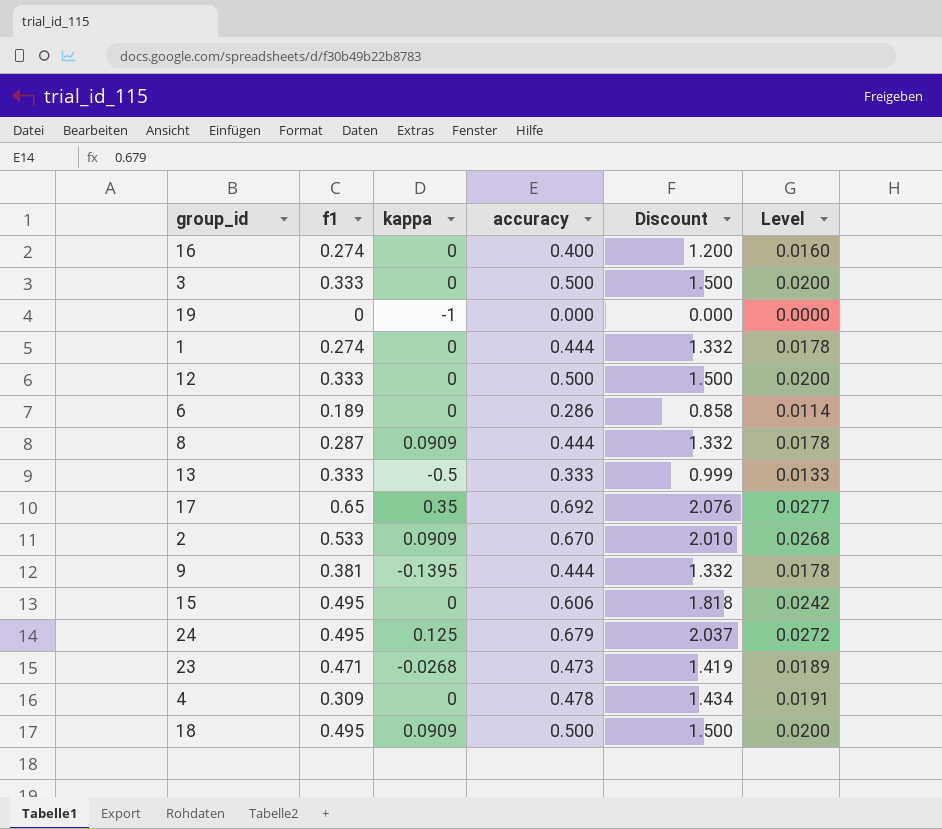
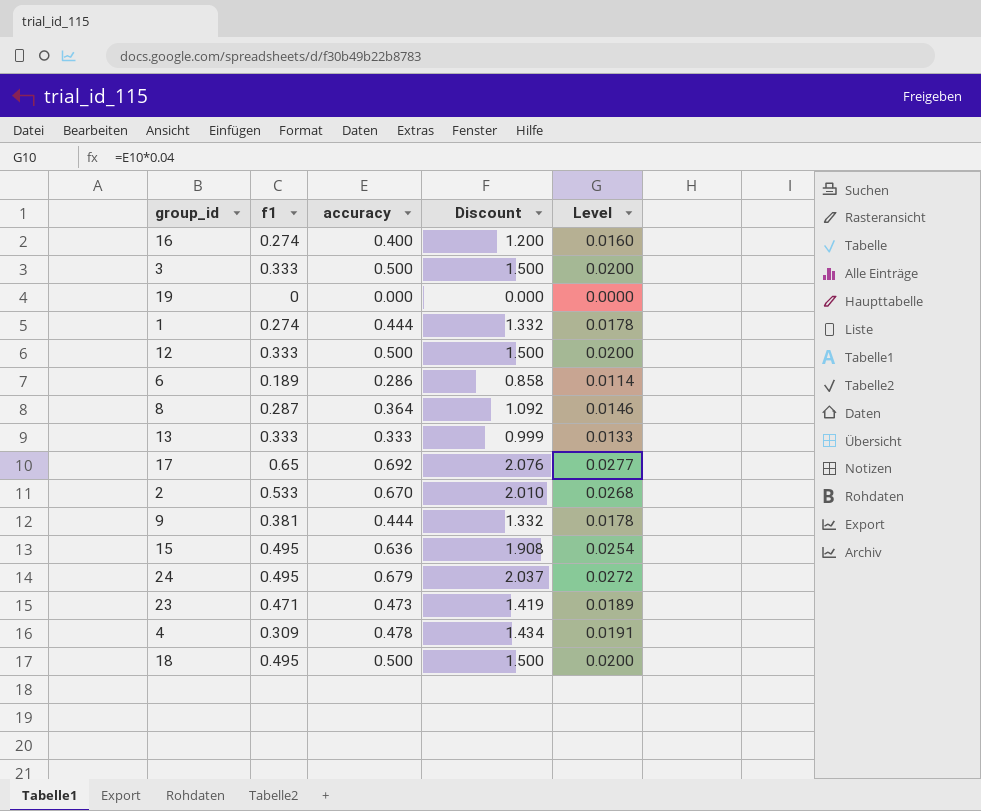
column kappa | position: 3 -> none
8 | accuracy: 0.444 -> 0.364
8 | Discount: 1.332 -> 1.092
8 | Level: 0.0178 -> 0.0146
15 | accuracy: 0.606 -> 0.636
15 | Discount: 1.818 -> 1.908
15 | Level: 0.0242 -> 0.0254

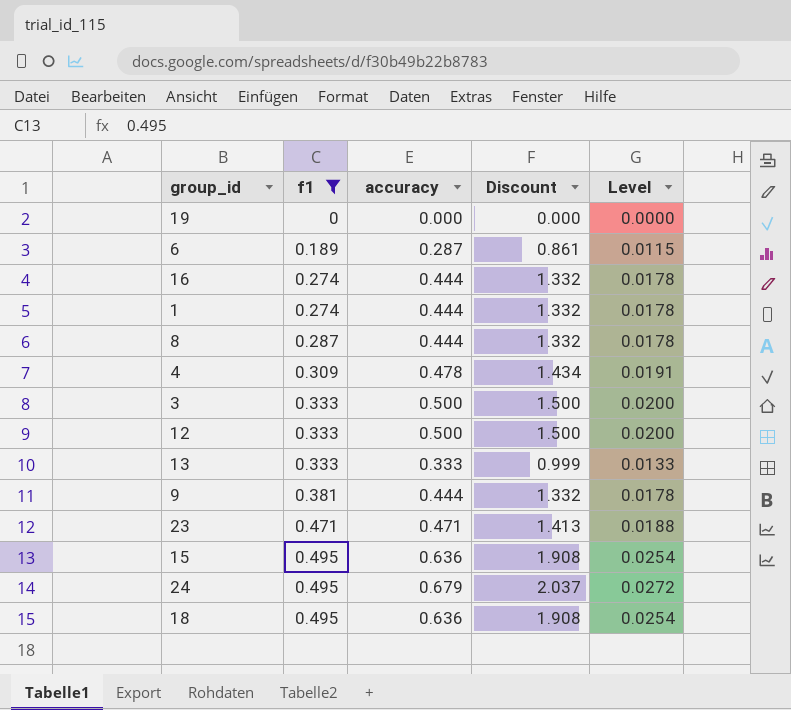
filter: none -> f1 <= 0.495
row order: none -> f1 ascending
6 | accuracy: 0.286 -> 0.287
6 | Discount: 0.858 -> 0.861
6 | Level: 0.0114 -> 0.0115
16 | accuracy: 0.400 -> 0.444
16 | Discount: 1.200 -> 1.332
16 | Level: 0.0160 -> 0.0178
8 | accuracy: 0.364 -> 0.444
8 | Discount: 1.092 -> 1.332
8 | Level: 0.0146 -> 0.0178
23 | accuracy: 0.473 -> 0.471
23 | Discount: 1.419 -> 1.413
23 | Level: 0.0189 -> 0.0188
18 | accuracy: 0.500 -> 0.636
18 | Discount: 1.500 -> 1.908
18 | Level: 0.0200 -> 0.0254

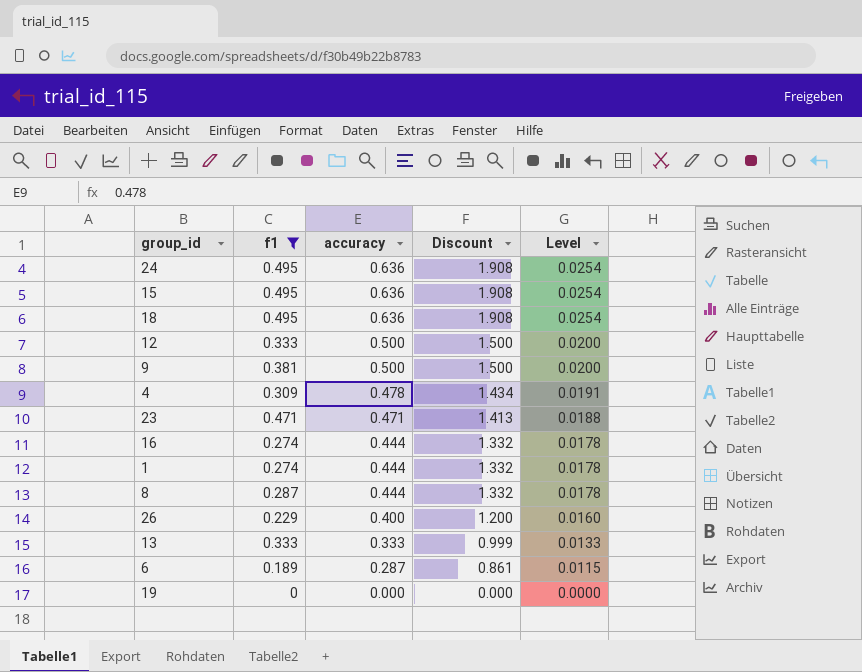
row order: f1 ascending -> accuracy descending
row 3: 0.333 | 0.500 | 1.500 | 0.0200 -> none
24 | accuracy: 0.679 -> 0.636
24 | Discount: 2.037 -> 1.908
24 | Level: 0.0272 -> 0.0254
9 | accuracy: 0.444 -> 0.500
9 | Discount: 1.332 -> 1.500
9 | Level: 0.0178 -> 0.0200
row 26: none -> 0.229 | 0.400 | 1.200 | 0.0160

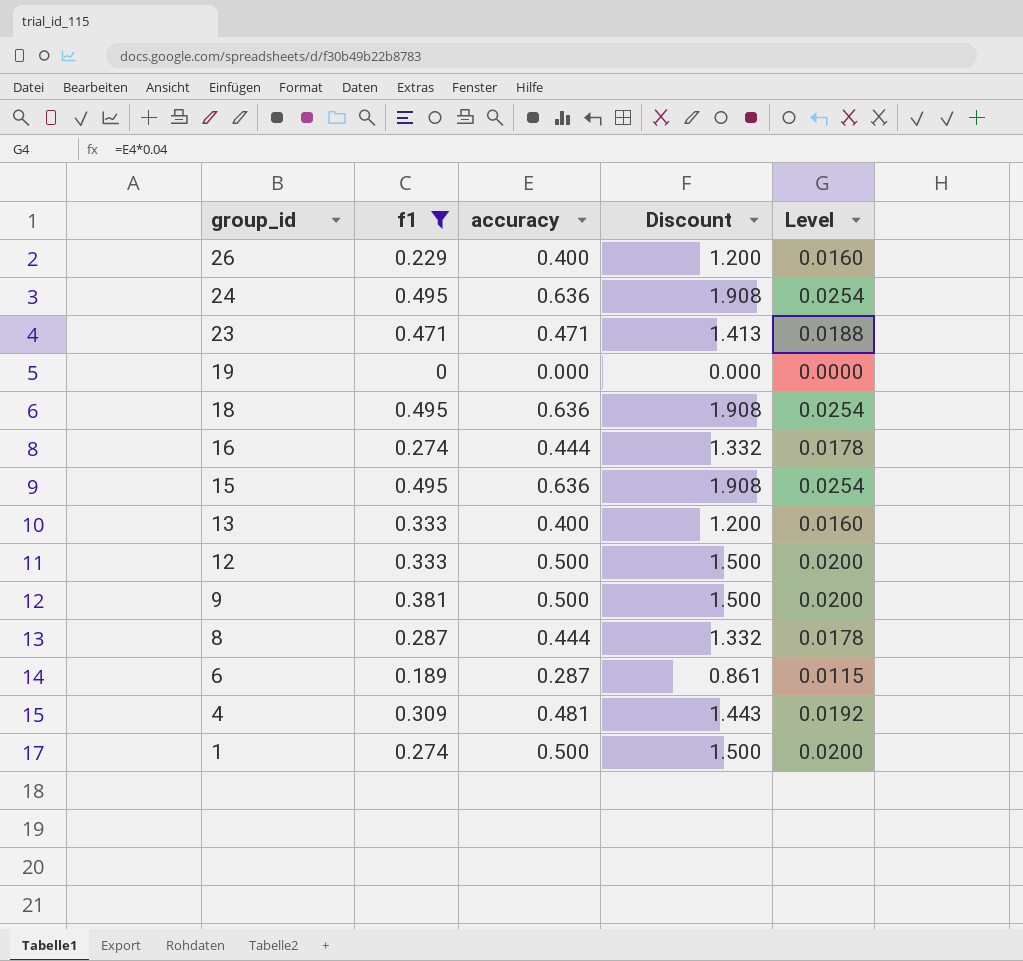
row order: accuracy descending -> group_id descending
13 | accuracy: 0.333 -> 0.400
13 | Discount: 0.999 -> 1.200
13 | Level: 0.0133 -> 0.0160
4 | accuracy: 0.478 -> 0.481
4 | Discount: 1.434 -> 1.443
4 | Level: 0.0191 -> 0.0192
1 | accuracy: 0.444 -> 0.500
1 | Discount: 1.332 -> 1.500
1 | Level: 0.0178 -> 0.0200

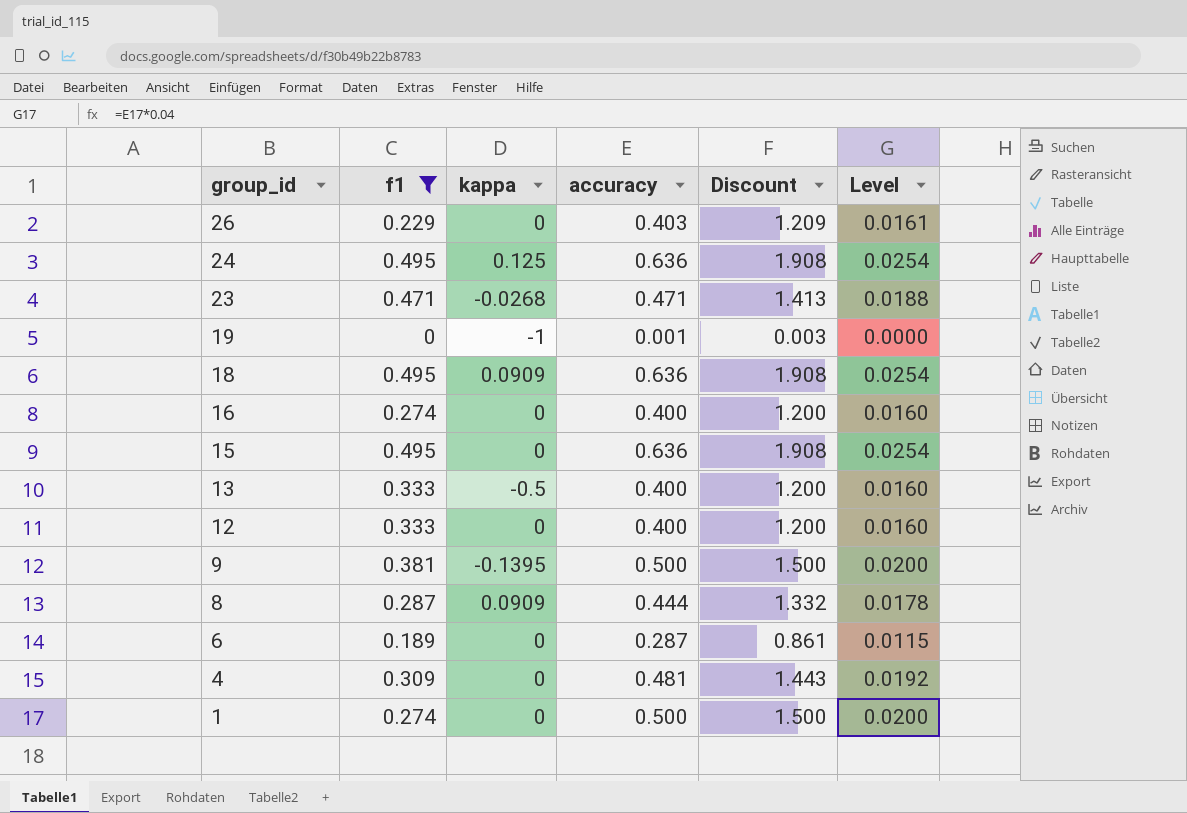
column kappa | position: none -> 3
26 | accuracy: 0.400 -> 0.403
26 | Discount: 1.200 -> 1.209
26 | Level: 0.0160 -> 0.0161
19 | accuracy: 0.000 -> 0.001
19 | Discount: 0.000 -> 0.003
16 | accuracy: 0.444 -> 0.400
16 | Discount: 1.332 -> 1.200
16 | Level: 0.0178 -> 0.0160
12 | accuracy: 0.500 -> 0.400
12 | Discount: 1.500 -> 1.200
12 | Level: 0.0200 -> 0.0160

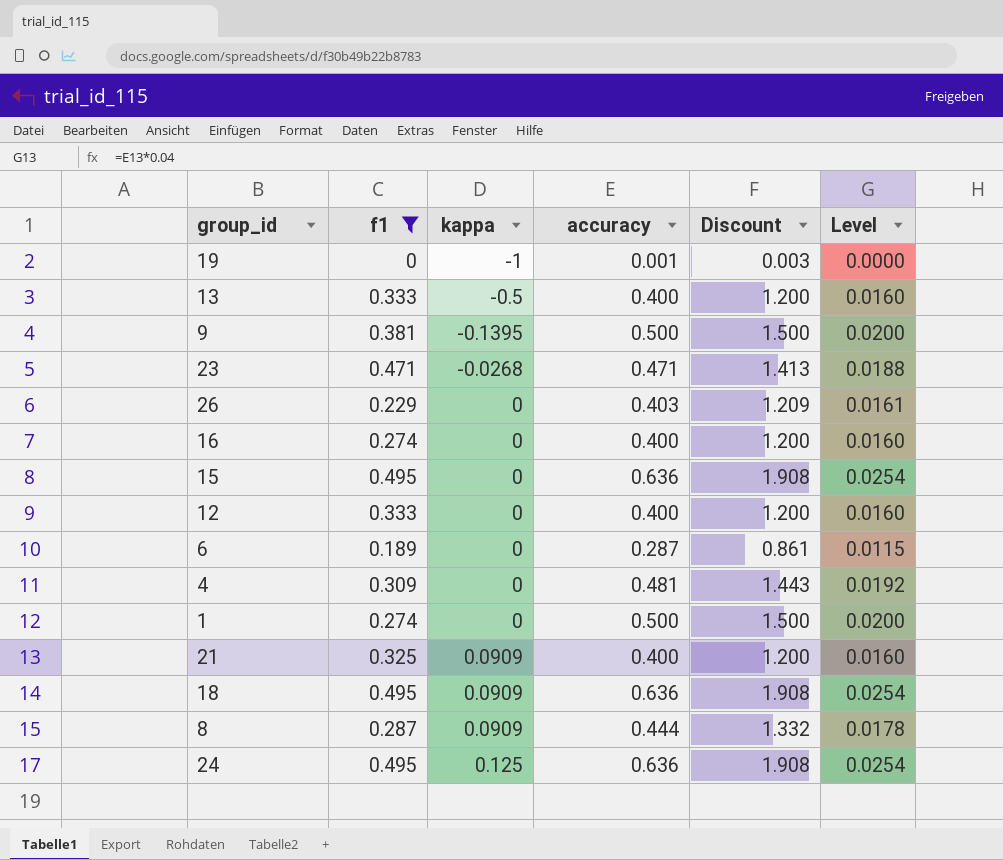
row order: group_id descending -> kappa ascending
row 21: none -> 0.325 | 0.0909 | 0.400 | 1.200 | 0.0160

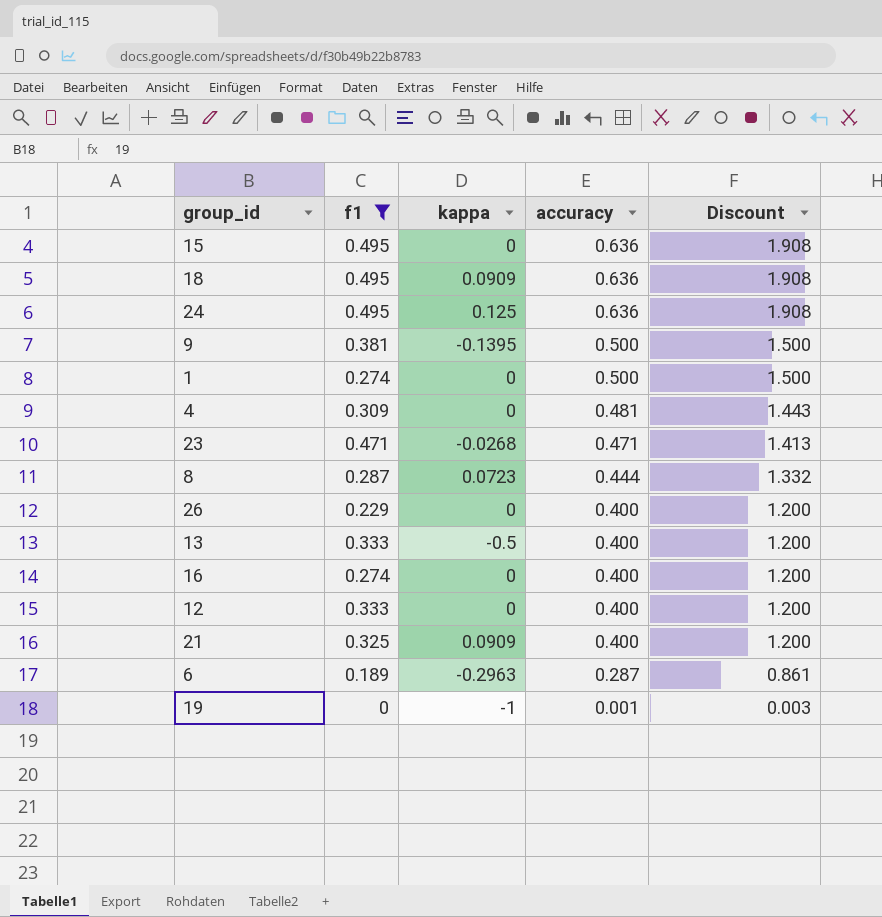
row order: kappa ascending -> accuracy descending
column Level | formula: [accuracy] * 0.04 -> none
8 | kappa: 0.0909 -> 0.0723
26 | accuracy: 0.403 -> 0.400
26 | Discount: 1.209 -> 1.200
6 | kappa: 0 -> -0.2963

